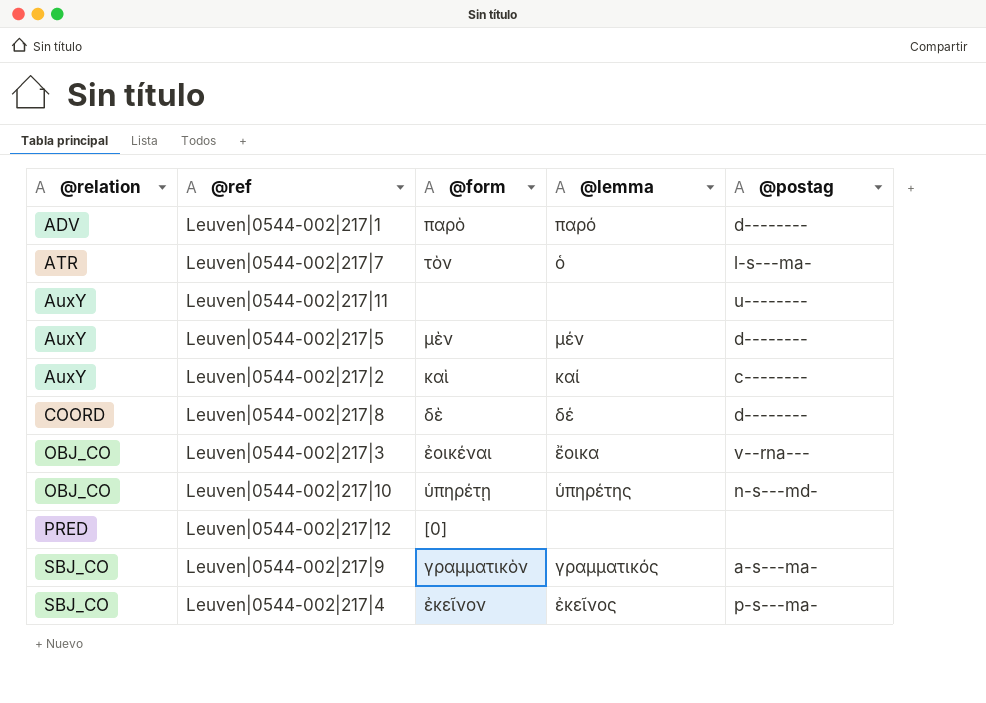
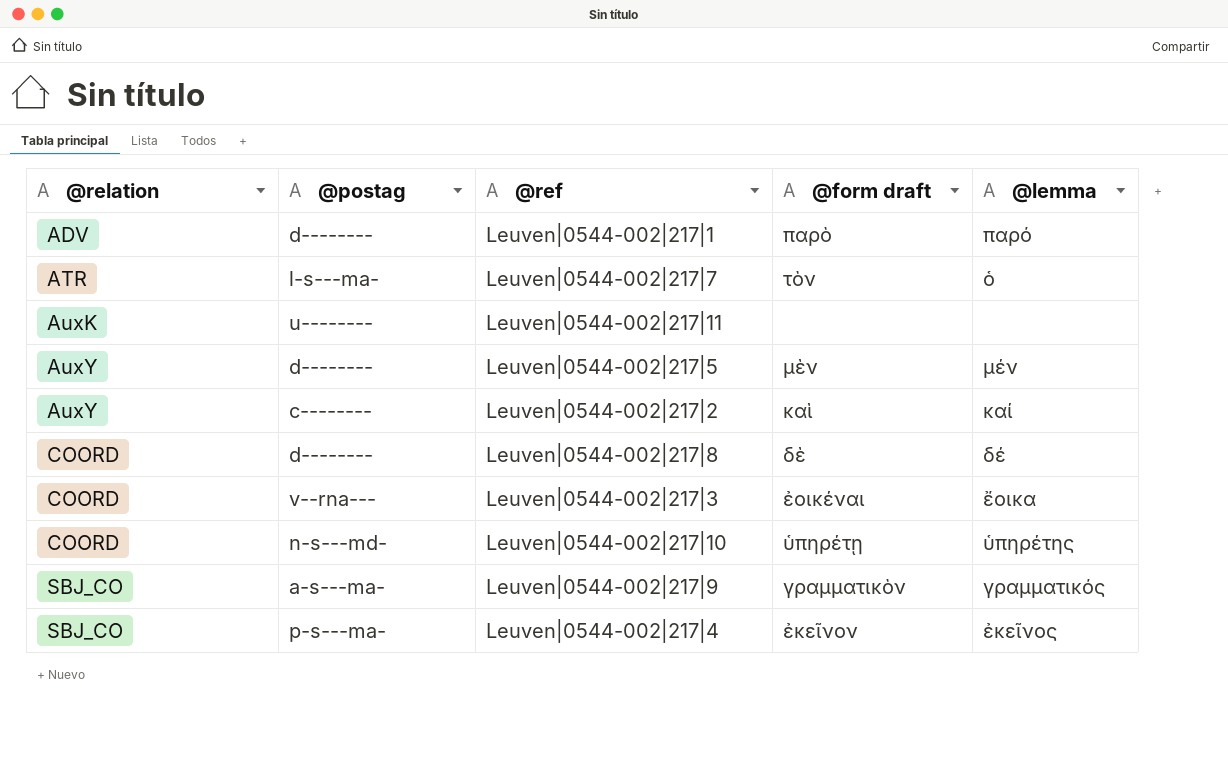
column @postag | position: 5 -> 2
column name: @form -> @form draft
row Leuven|0544-002|217|12: PRED | [0] | none | none -> none
Leuven|0544-002|217|11 | @relation: AuxY -> AuxK
Leuven|0544-002|217|3 | @relation: OBJ_CO -> COORD
Leuven|0544-002|217|10 | @relation: OBJ_CO -> COORD

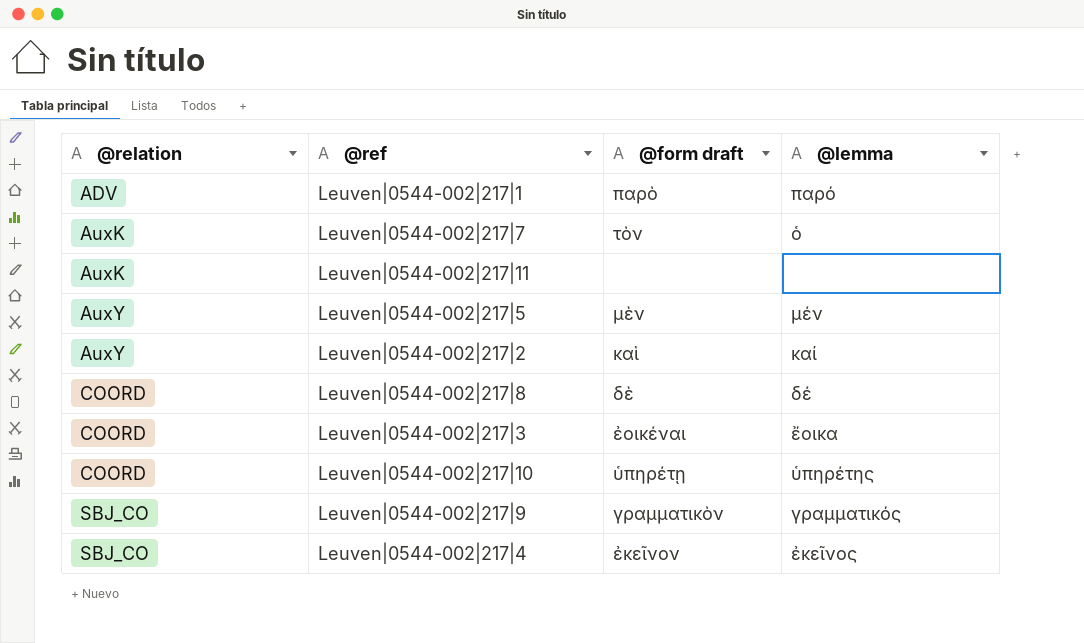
column @postag | position: 2 -> none
Leuven|0544-002|217|7 | @relation: ATR -> AuxK

